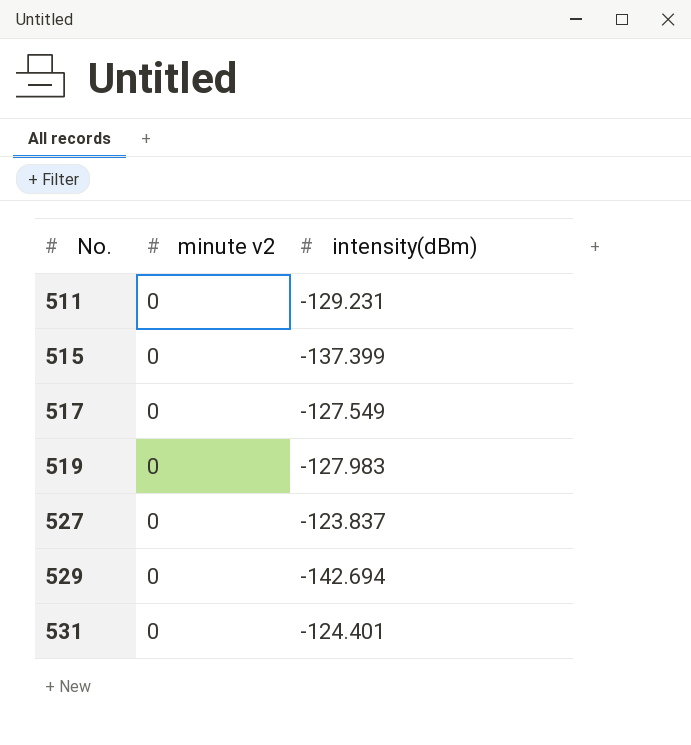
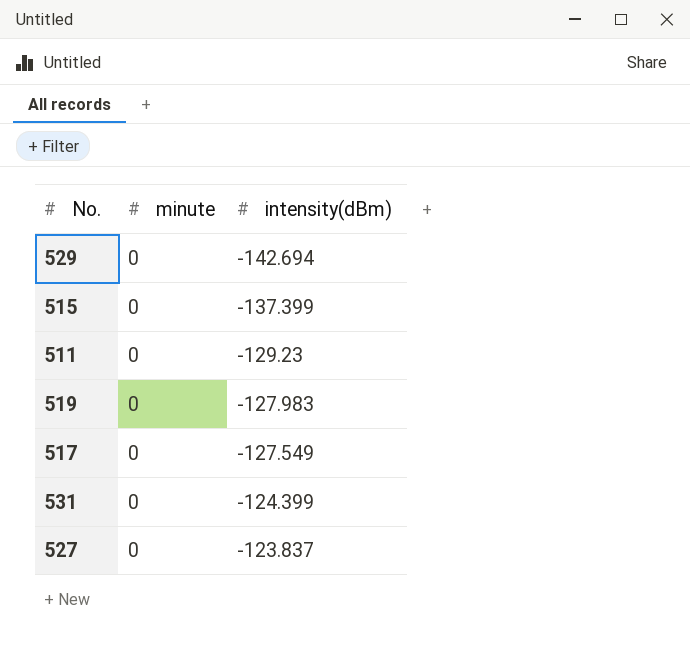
row order: No. ascending -> intensity(dBm) ascending
column name: minute v2 -> minute
511 | intensity(dBm): -129.231 -> -129.23
531 | intensity(dBm): -124.401 -> -124.399

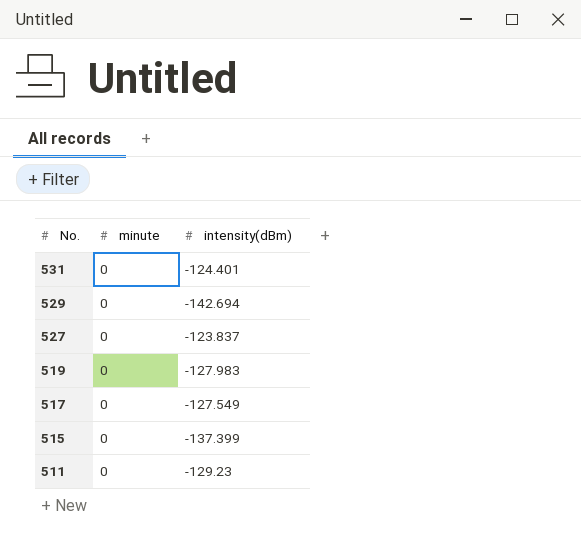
row order: intensity(dBm) ascending -> No. descending
531 | intensity(dBm): -124.399 -> -124.401

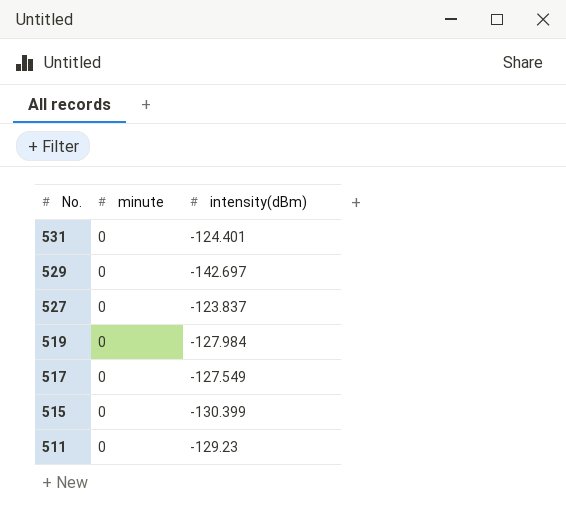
529 | intensity(dBm): -142.694 -> -142.697
519 | intensity(dBm): -127.983 -> -127.984
515 | intensity(dBm): -137.399 -> -130.399

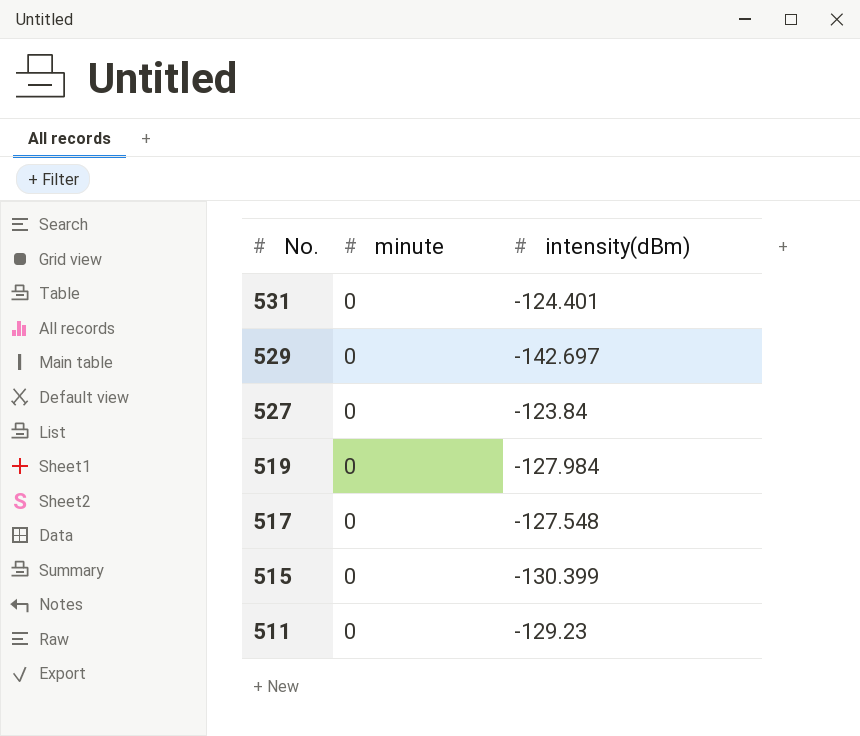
527 | intensity(dBm): -123.837 -> -123.84
517 | intensity(dBm): -127.549 -> -127.548

